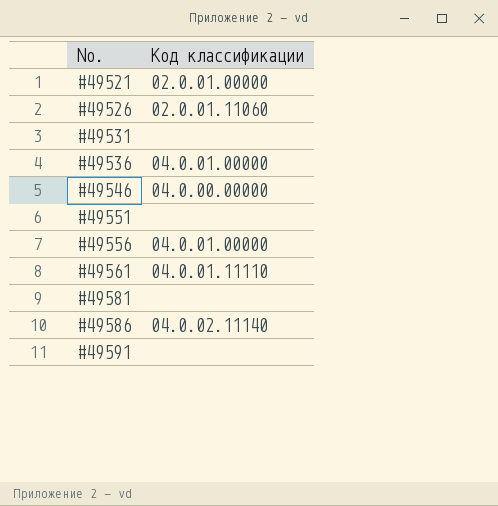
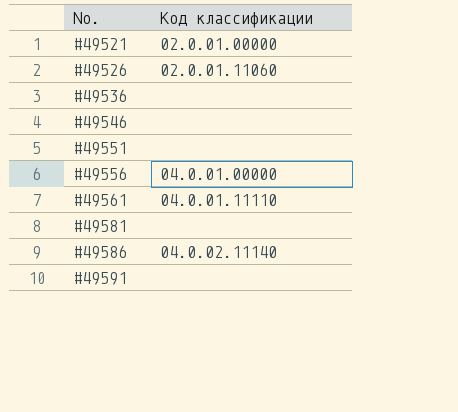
row #49531: none -> none
#49536 | Код классификации: 04.0.01.00000 -> none
#49546 | Код классификации: 04.0.00.00000 -> none

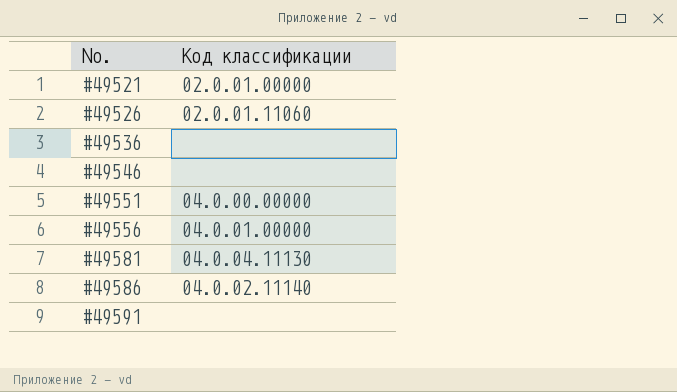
row #49561: 04.0.01.11110 -> none
#49551 | Код классификации: none -> 04.0.00.00000
#49581 | Код классификации: none -> 04.0.04.11130

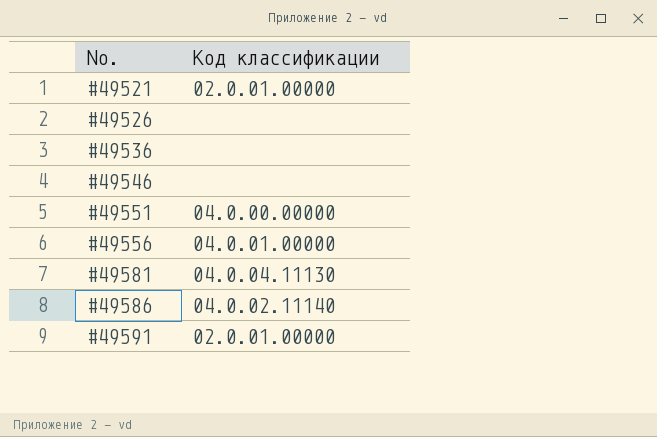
#49526 | Код классификации: 02.0.01.11060 -> none
#49591 | Код классификации: none -> 02.0.01.00000

